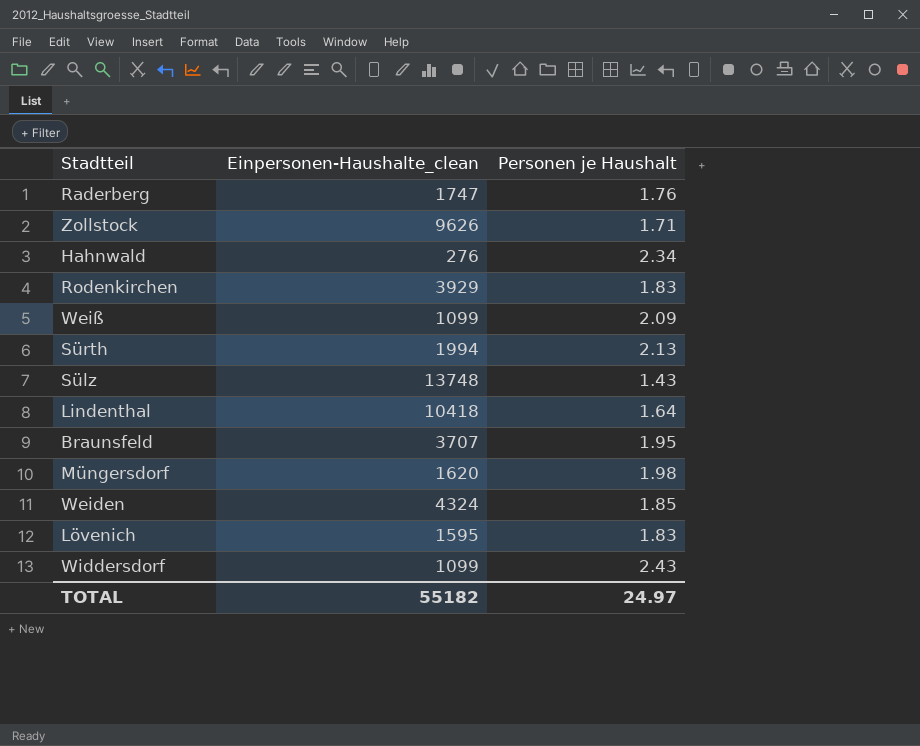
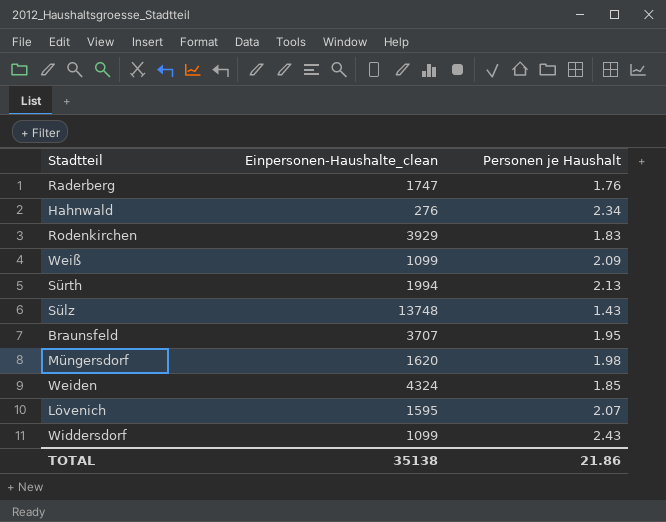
row Zollstock: 9626 | 1.71 -> none
row Lindenthal: 10418 | 1.64 -> none
Lövenich | Personen je Haushalt: 1.83 -> 2.07
TOTAL | Einpersonen-Haushalte_clean: 55182 -> 35138
TOTAL | Personen je Haushalt: 24.97 -> 21.86

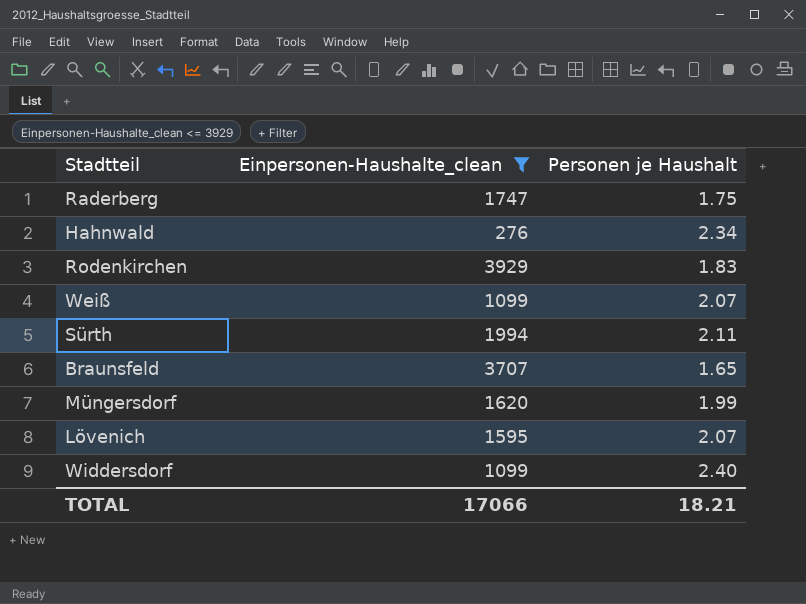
filter: none -> Einpersonen-Haushalte_clean <= 3929
Raderberg | Personen je Haushalt: 1.76 -> 1.75
Weiß | Personen je Haushalt: 2.09 -> 2.07
Sürth | Personen je Haushalt: 2.13 -> 2.11
Braunsfeld | Personen je Haushalt: 1.95 -> 1.65
Müngersdorf | Personen je Haushalt: 1.98 -> 1.99
Widdersdorf | Personen je Haushalt: 2.43 -> 2.40
TOTAL | Einpersonen-Haushalte_clean: 35138 -> 17066
TOTAL | Personen je Haushalt: 21.86 -> 18.21

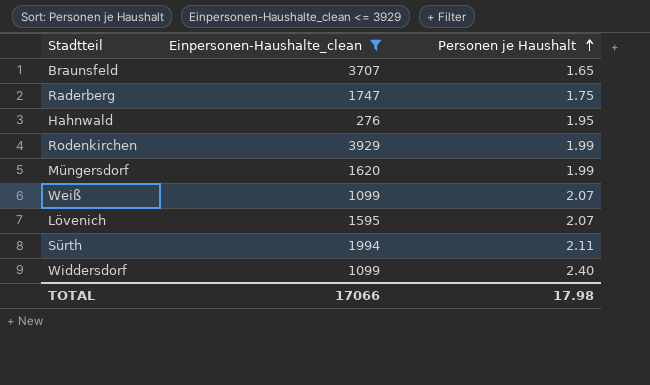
row order: none -> Personen je Haushalt ascending
Hahnwald | Personen je Haushalt: 2.34 -> 1.95
Rodenkirchen | Personen je Haushalt: 1.83 -> 1.99
TOTAL | Personen je Haushalt: 18.21 -> 17.98

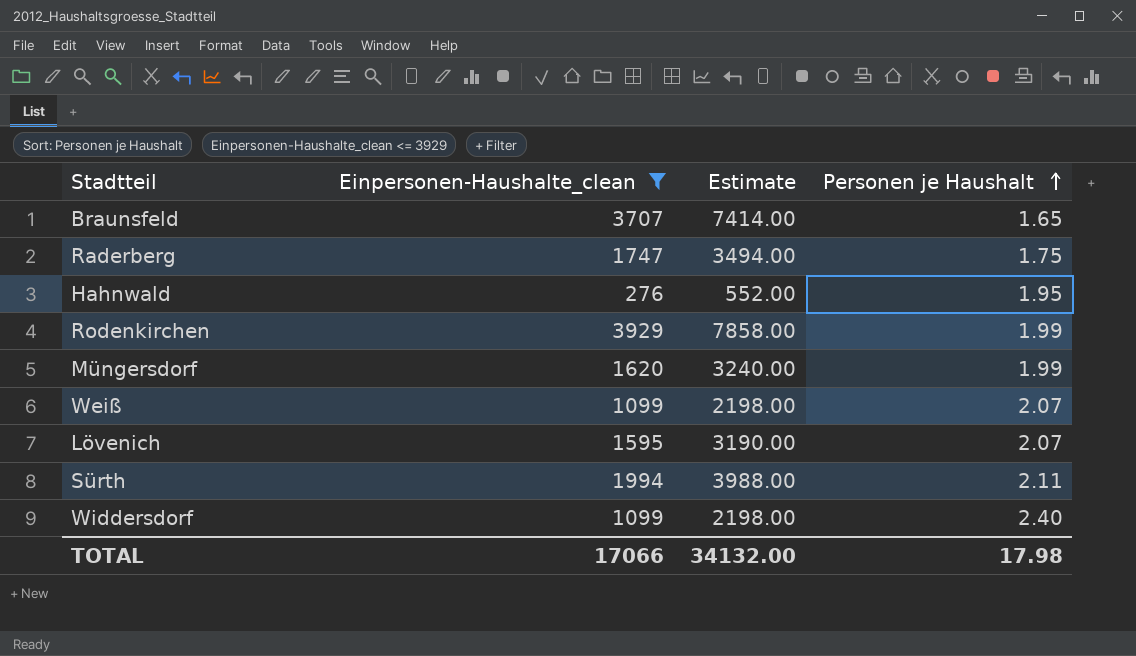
column Estimate | formula: none -> [Einpersonen-Haushalte_clean] * 2

